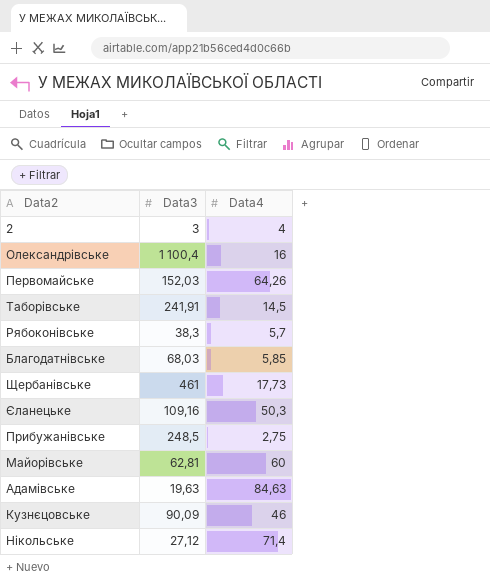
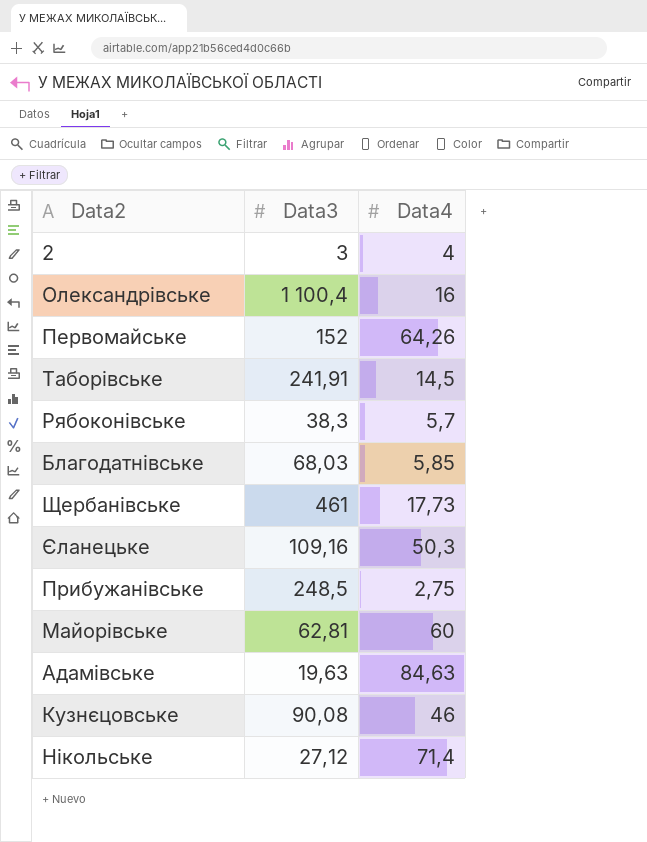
Первомайське | Data3: 152,03 -> 152
Кузнєцовське | Data3: 90,09 -> 90,08

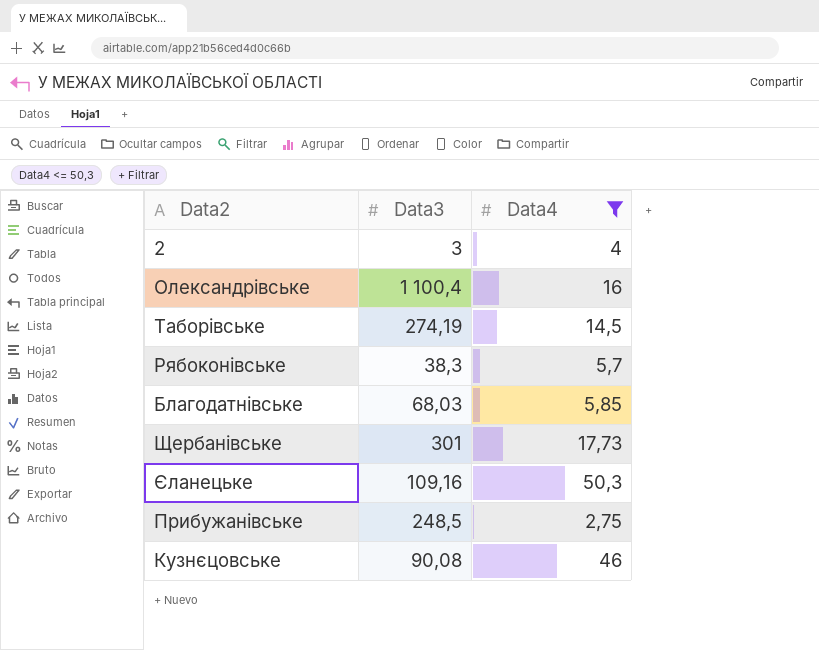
filter: none -> Data4 <= 50,3
Таборівське | Data3: 241,91 -> 274,19
Щербанівське | Data3: 461 -> 301

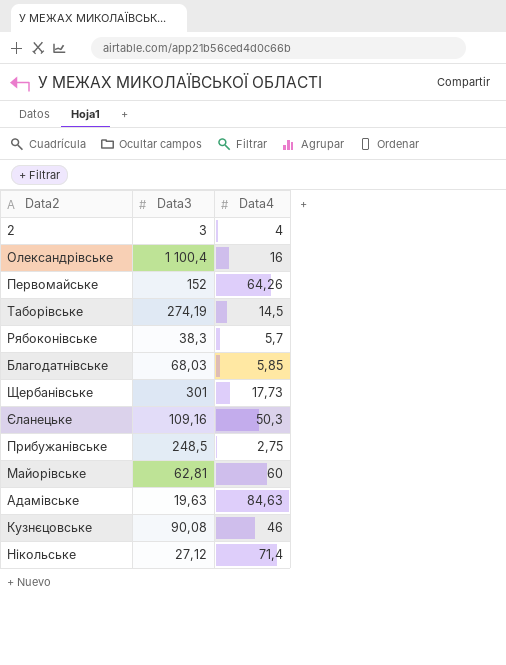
filter: Data4 <= 50,3 -> none

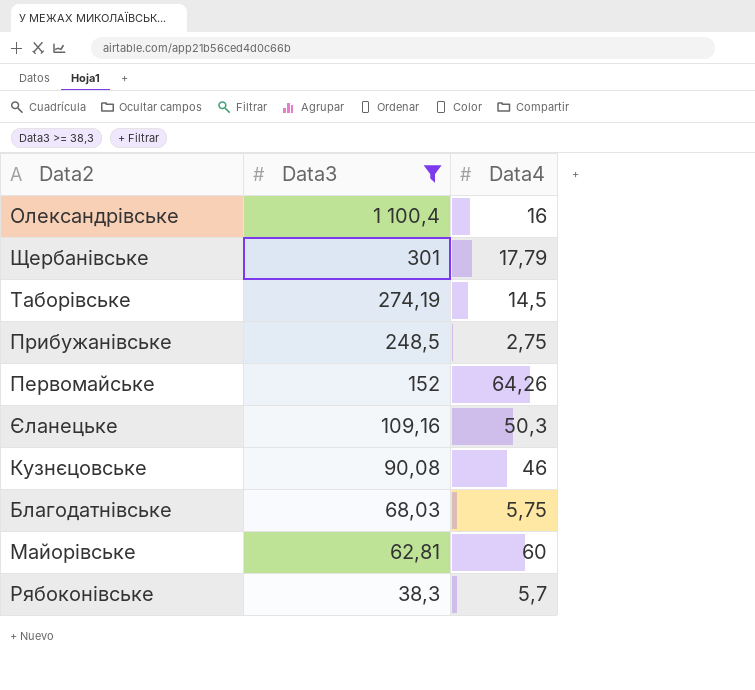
filter: none -> Data3 >= 38,3
row order: none -> Data3 descending
Щербанівське | Data4: 17,73 -> 17,79
Благодатнівське | Data4: 5,85 -> 5,75

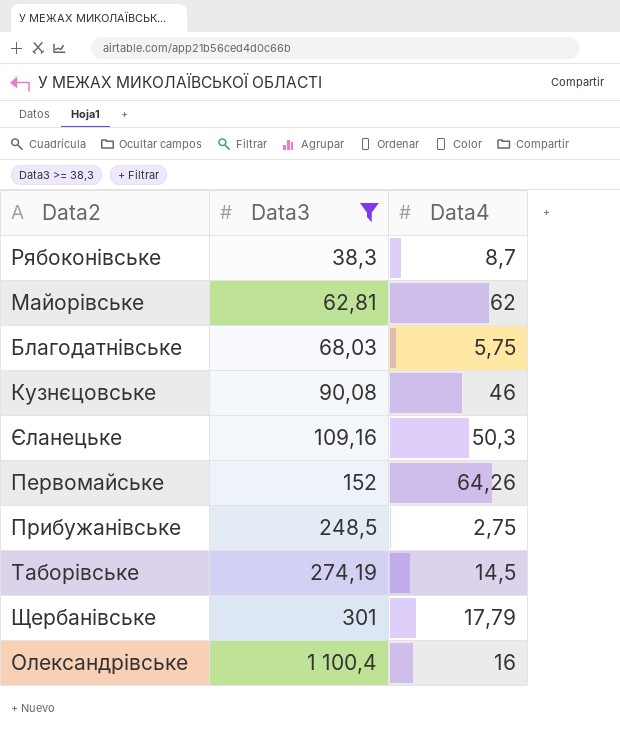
row order: Data3 descending -> Data3 ascending
Рябоконівське | Data4: 5,7 -> 8,7
Майорівське | Data4: 60 -> 62

